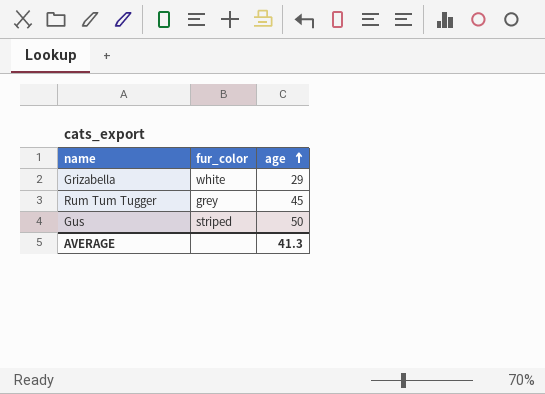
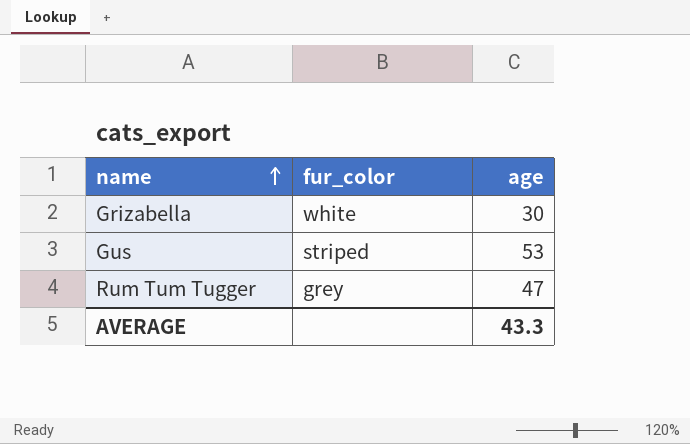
row order: age ascending -> name ascending
Grizabella | age: 29 -> 30
Gus | age: 50 -> 53
Rum Tum Tugger | age: 45 -> 47
AVERAGE | age: 41.3 -> 43.3

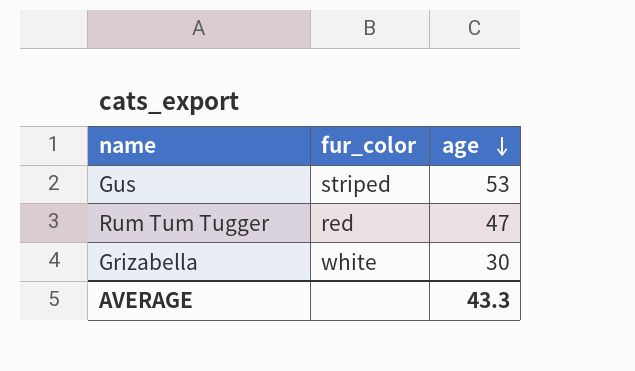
row order: name ascending -> age descending
Rum Tum Tugger | fur_color: grey -> red

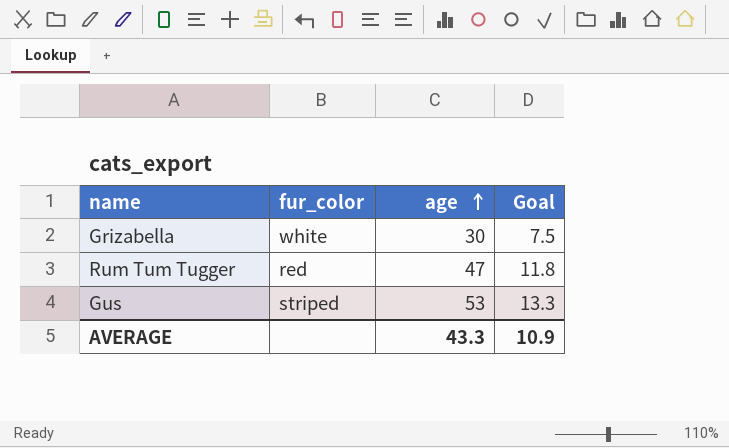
row order: age descending -> age ascending
column Goal | formula: none -> [age] * 0.25

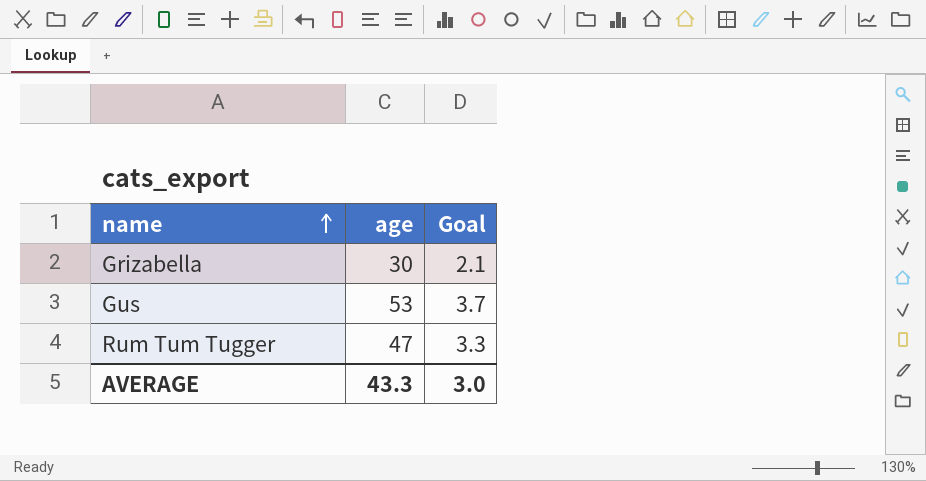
row order: age ascending -> name ascending
column fur_color | position: 2 -> none
column Goal | formula: [age] * 0.25 -> [age] * 0.07
AVERAGE | Goal: 10.9 -> 3.0

